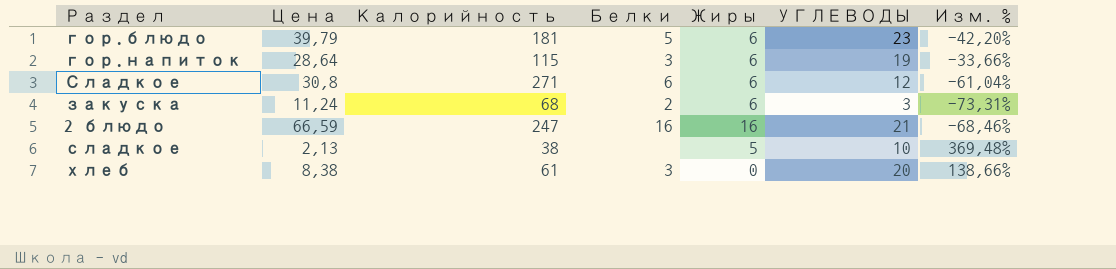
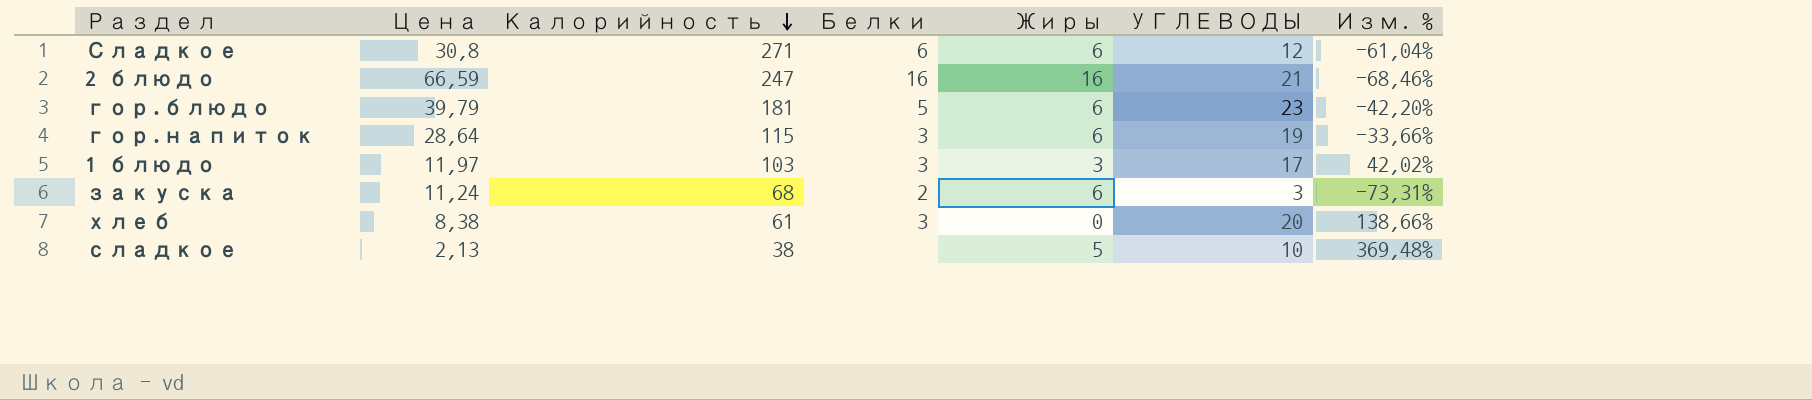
row order: none -> Калорийность descending
row 1 блюдо: none -> 11,97 | 103 | 3 | 3 | 17 | 42,02%

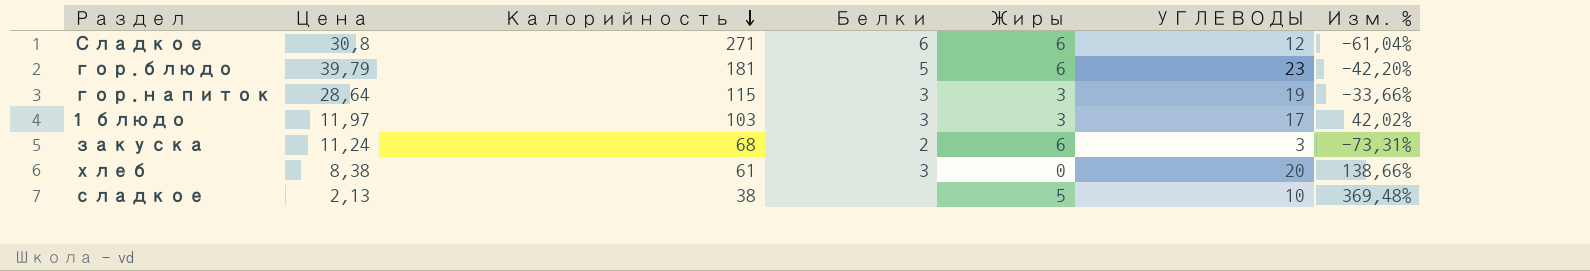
row 2 блюдо: 66,59 | 247 | 16 | 16 | 21 | -68,46% -> none
гор.напиток | Жиры: 6 -> 3

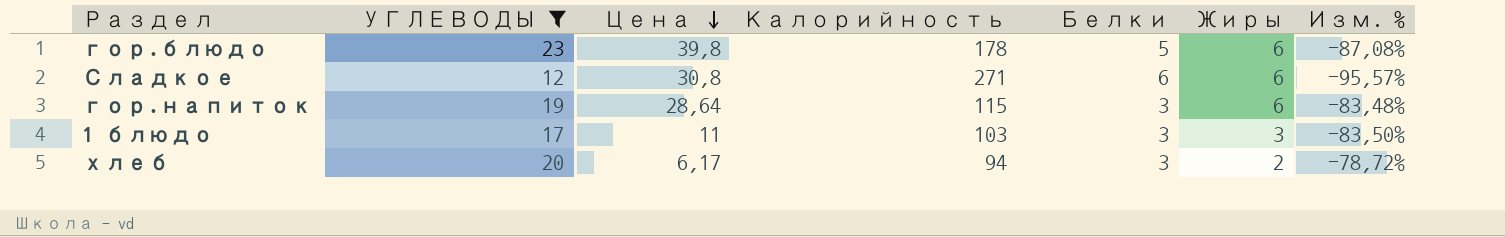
filter: none -> УГЛЕВОДЫ >= 12
row order: Калорийность descending -> Цена descending
column УГЛЕВОДЫ | position: 6 -> 2
column Изм. % | formula: ([УГЛЕВОДЫ] - [Цена]) / [Цена] -> ([УГЛЕВОДЫ] - [Калорийность]) / [Калорийность]
гор.блюдо | Цена: 39,79 -> 39,8
гор.блюдо | Калорийность: 181 -> 178
гор.напиток | Жиры: 3 -> 6
1 блюдо | Цена: 11,97 -> 11
хлеб | Цена: 8,38 -> 6,17
хлеб | Калорийность: 61 -> 94
хлеб | Жиры: 0 -> 2

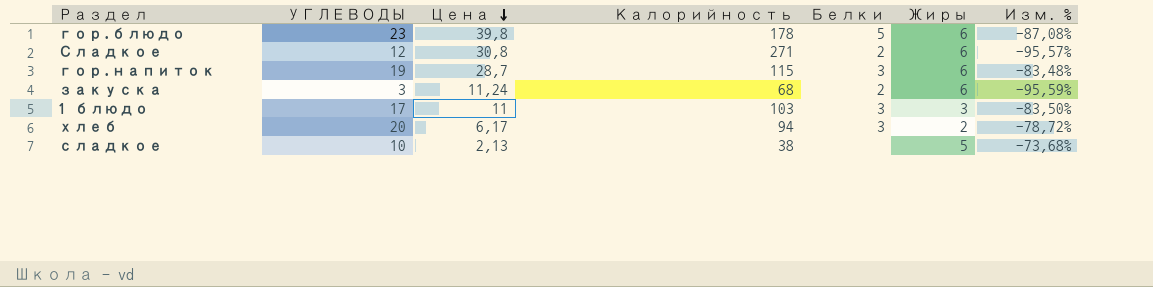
filter: УГЛЕВОДЫ >= 12 -> none
Сладкое | Белки: 6 -> 2
гор.напиток | Цена: 28,64 -> 28,7

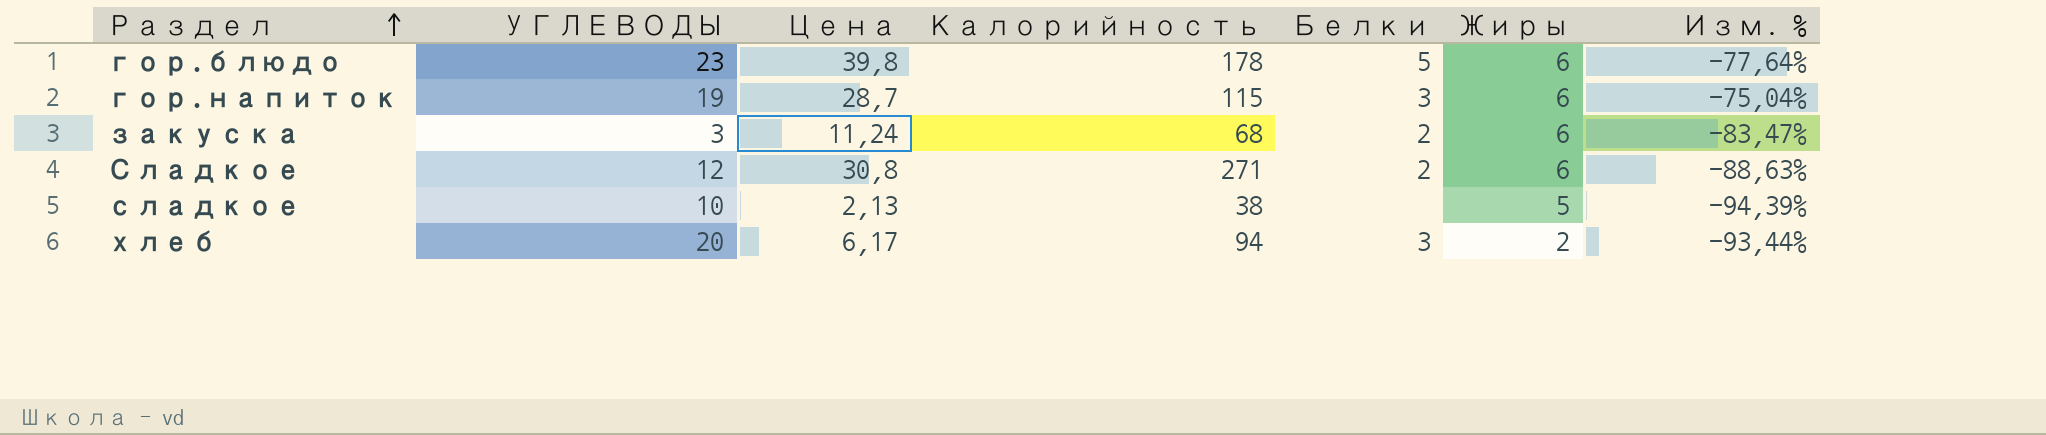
row order: Цена descending -> Раздел ascending
column Изм. % | formula: ([УГЛЕВОДЫ] - [Калорийность]) / [Калорийность] -> ([Цена] - [Калорийность]) / [Калорийность]
row 1 блюдо: 17 | 11 | 103 | 3 | 3 | -83,50% -> none

